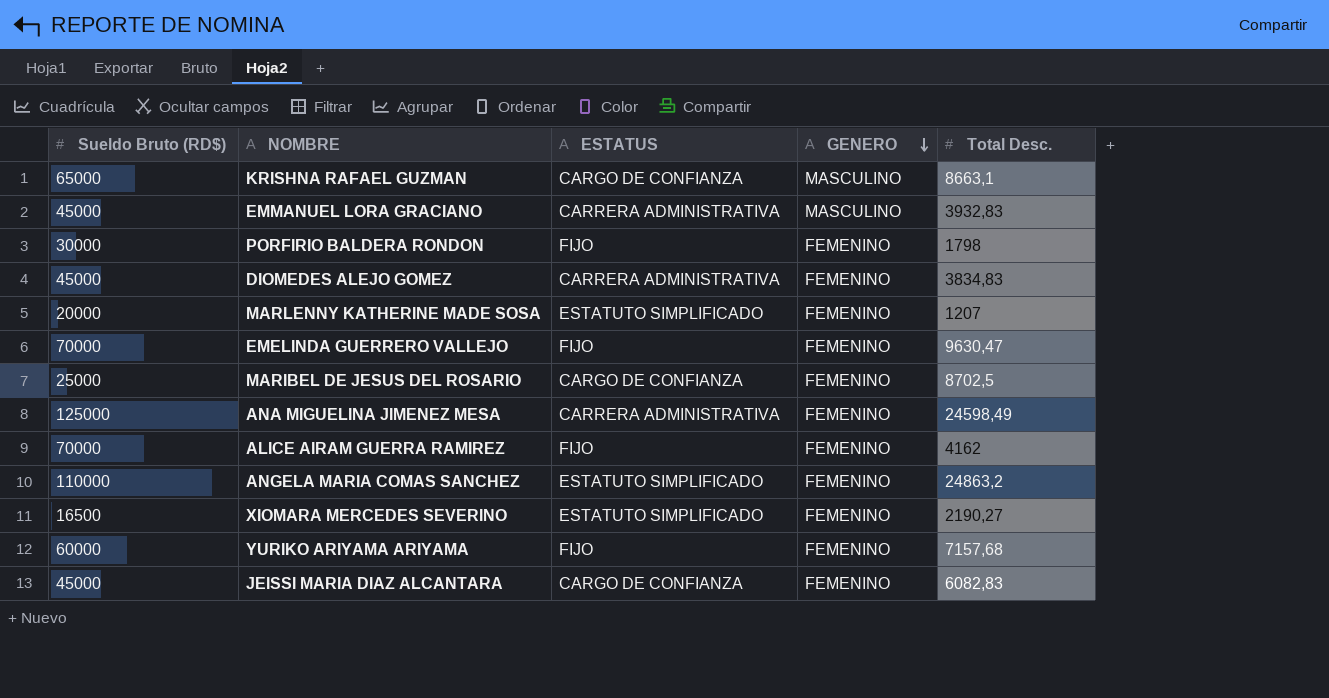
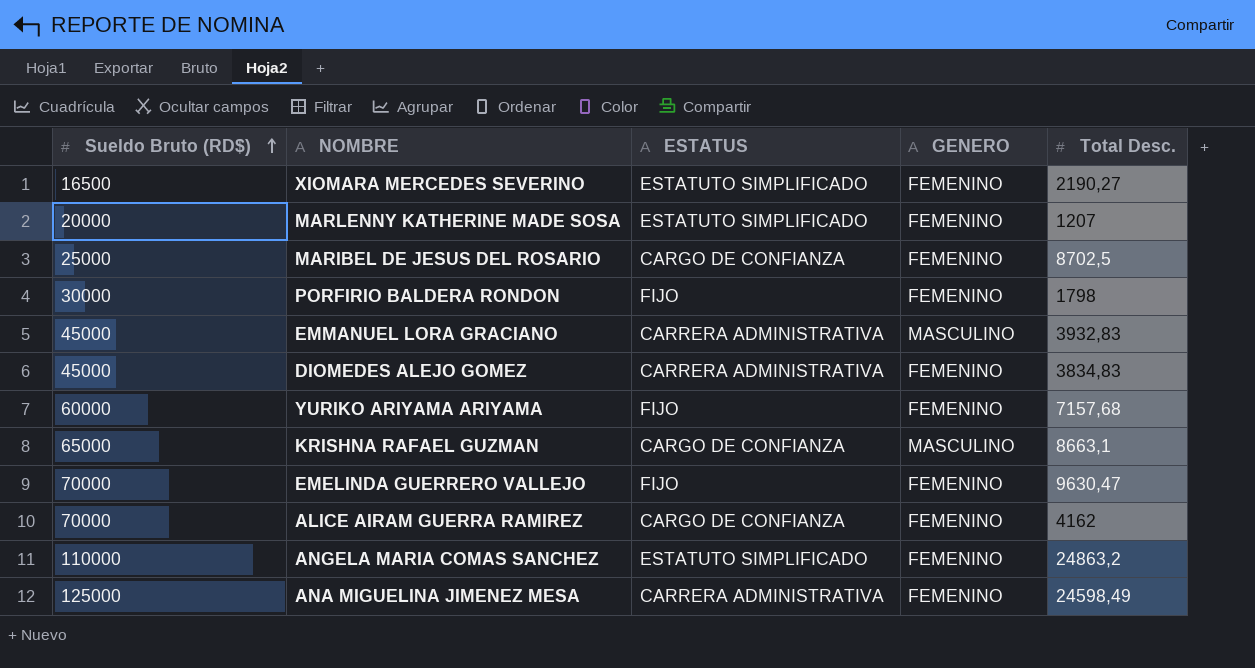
row order: GENERO descending -> Sueldo Bruto (RD$) ascending
row JEISSI MARIA DIAZ ALCANTARA: 45000 | CARGO DE CONFIANZA | FEMENINO | 6082,83 -> none
ALICE AIRAM GUERRA RAMIREZ | ESTATUS: FIJO -> CARGO DE CONFIANZA

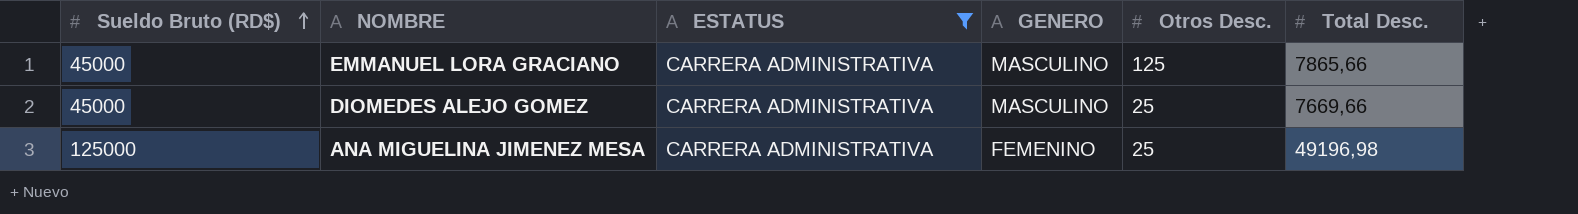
filter: none -> ESTATUS = CARRERA ADMINISTRATIVA
column Otros Desc. | position: none -> 5
EMMANUEL LORA GRACIANO | Total Desc.: 3932,83 -> 7865,66
DIOMEDES ALEJO GOMEZ | GENERO: FEMENINO -> MASCULINO
DIOMEDES ALEJO GOMEZ | Total Desc.: 3834,83 -> 7669,66
ANA MIGUELINA JIMENEZ MESA | Total Desc.: 24598,49 -> 49196,98

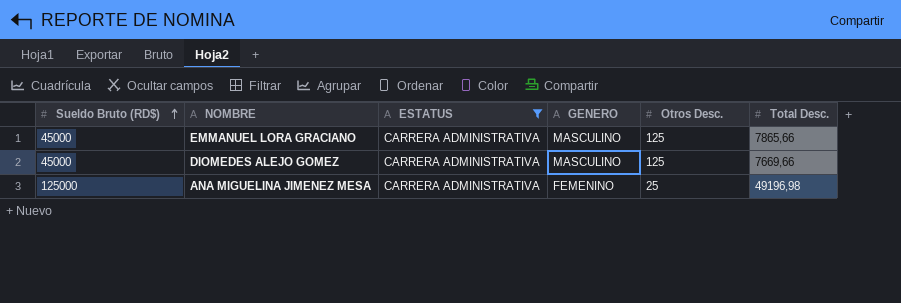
DIOMEDES ALEJO GOMEZ | Otros Desc.: 25 -> 125

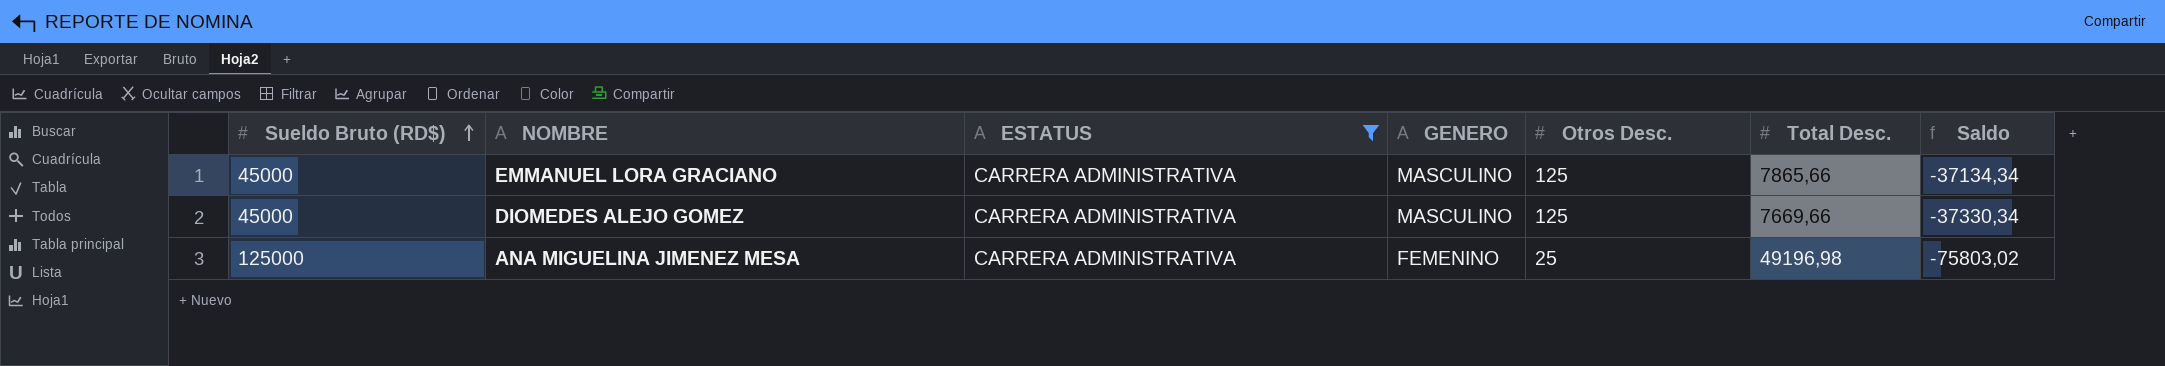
column Saldo | formula: none -> [Total Desc.] - [Sueldo Bruto (RD$)]

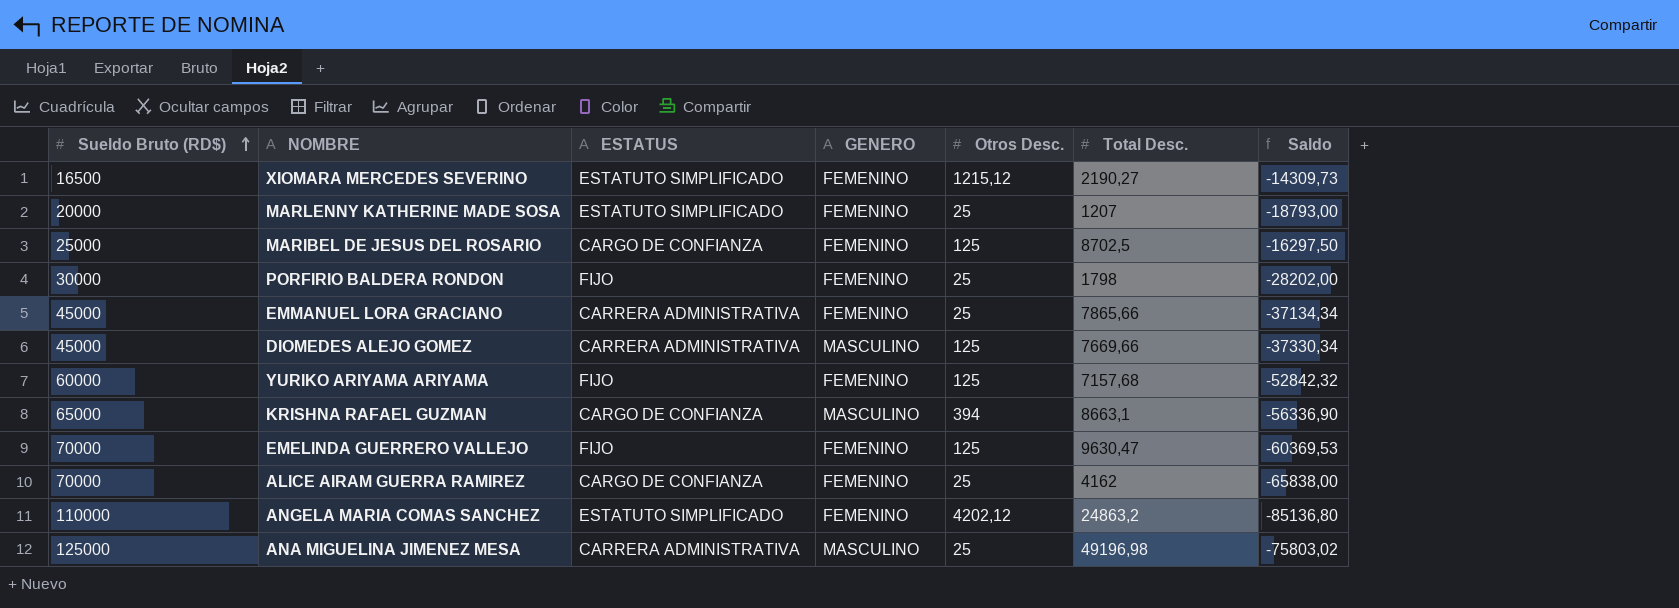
filter: ESTATUS = CARRERA ADMINISTRATIVA -> none
EMMANUEL LORA GRACIANO | GENERO: MASCULINO -> FEMENINO
EMMANUEL LORA GRACIANO | Otros Desc.: 125 -> 25
ANA MIGUELINA JIMENEZ MESA | GENERO: FEMENINO -> MASCULINO

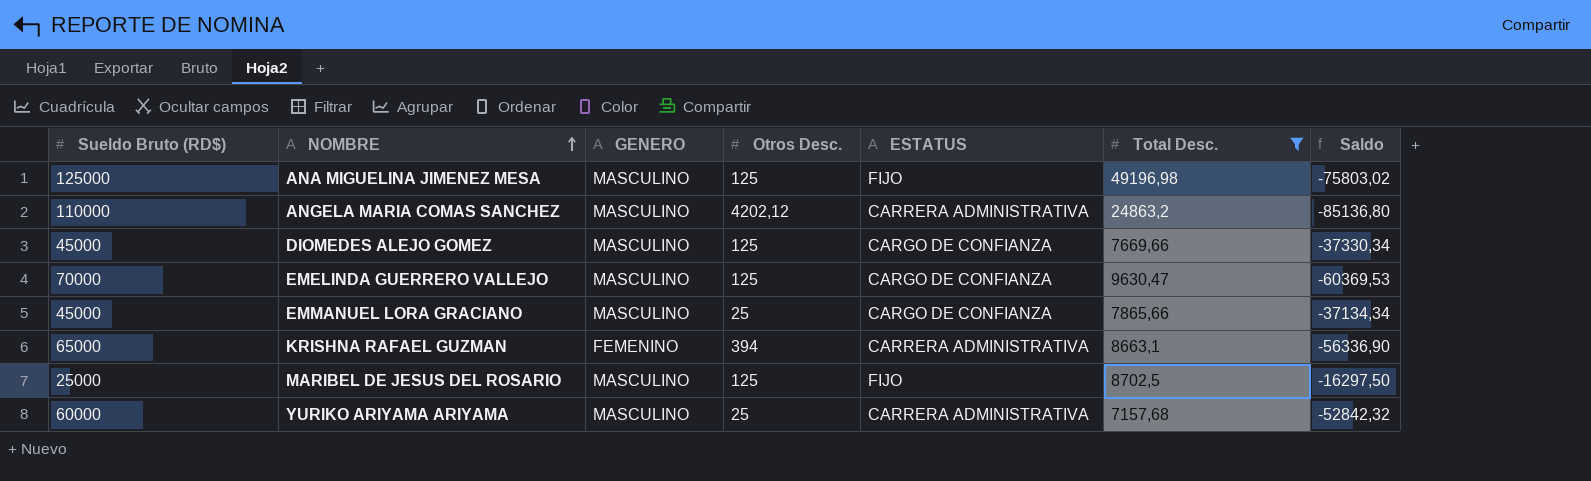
filter: none -> Total Desc. >= 7157,68
row order: Sueldo Bruto (RD$) ascending -> NOMBRE ascending
column ESTATUS | position: 3 -> 5
ANA MIGUELINA JIMENEZ MESA | Otros Desc.: 25 -> 125
ANA MIGUELINA JIMENEZ MESA | ESTATUS: CARRERA ADMINISTRATIVA -> FIJO
ANGELA MARIA COMAS SANCHEZ | GENERO: FEMENINO -> MASCULINO
ANGELA MARIA COMAS SANCHEZ | ESTATUS: ESTATUTO SIMPLIFICADO -> CARRERA ADMINISTRATIVA
DIOMEDES ALEJO GOMEZ | ESTATUS: CARRERA ADMINISTRATIVA -> CARGO DE CONFIANZA
EMELINDA GUERRERO VALLEJO | GENERO: FEMENINO -> MASCULINO
EMELINDA GUERRERO VALLEJO | ESTATUS: FIJO -> CARGO DE CONFIANZA
EMMANUEL LORA GRACIANO | GENERO: FEMENINO -> MASCULINO
EMMANUEL LORA GRACIANO | ESTATUS: CARRERA ADMINISTRATIVA -> CARGO DE CONFIANZA
KRISHNA RAFAEL GUZMAN | GENERO: MASCULINO -> FEMENINO
KRISHNA RAFAEL GUZMAN | ESTATUS: CARGO DE CONFIANZA -> CARRERA ADMINISTRATIVA
MARIBEL DE JESUS DEL ROSARIO | GENERO: FEMENINO -> MASCULINO
MARIBEL DE JESUS DEL ROSARIO | ESTATUS: CARGO DE CONFIANZA -> FIJO
YURIKO ARIYAMA ARIYAMA | GENERO: FEMENINO -> MASCULINO
YURIKO ARIYAMA ARIYAMA | Otros Desc.: 125 -> 25
YURIKO ARIYAMA ARIYAMA | ESTATUS: FIJO -> CARRERA ADMINISTRATIVA

